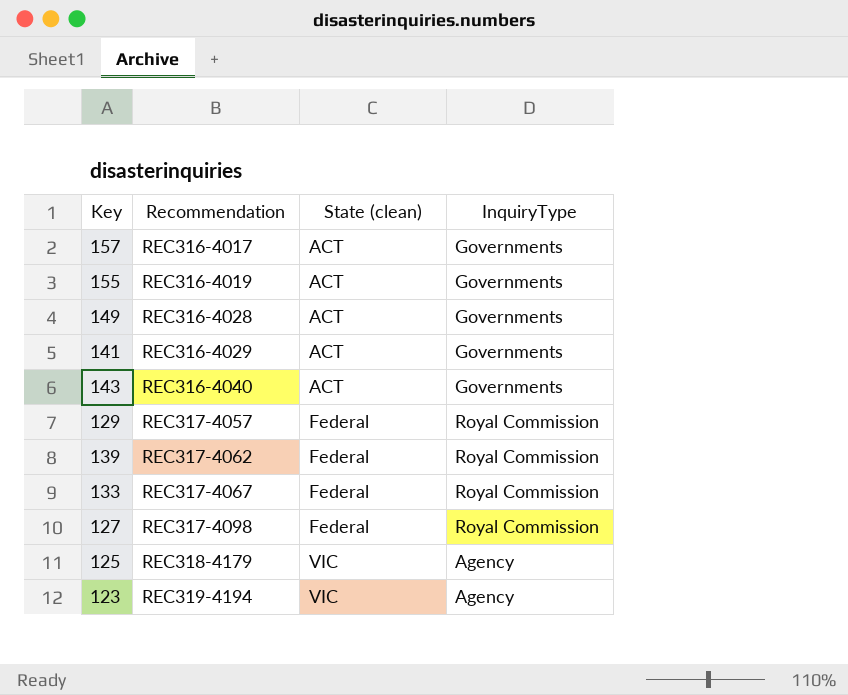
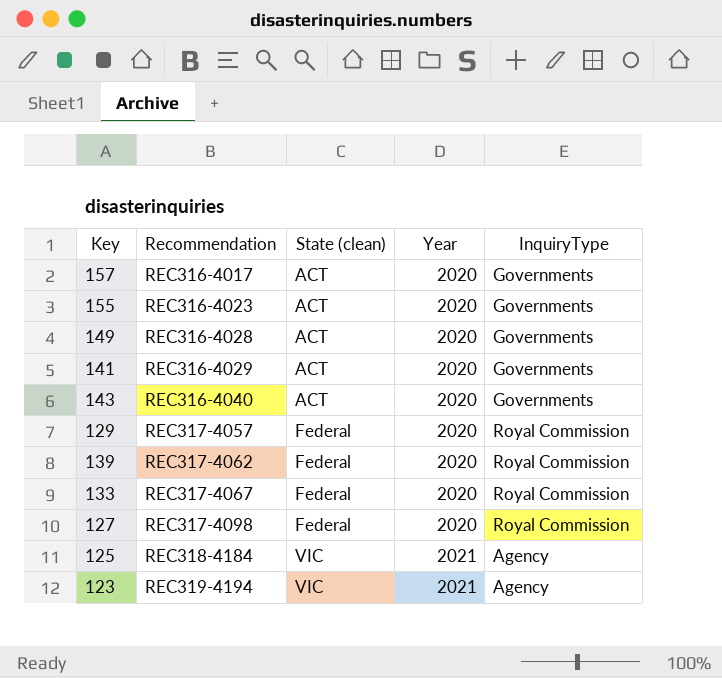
column Year | position: none -> 4
155 | Recommendation: REC316-4019 -> REC316-4023
125 | Recommendation: REC318-4179 -> REC318-4184

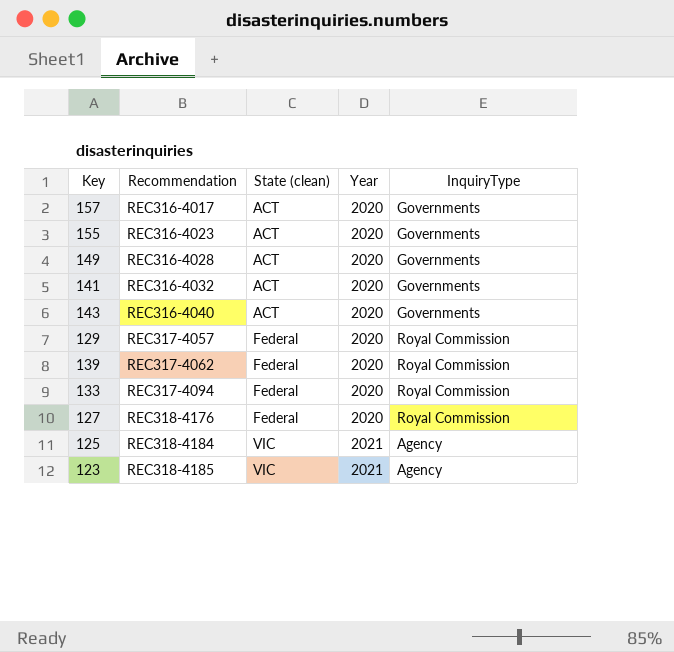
141 | Recommendation: REC316-4029 -> REC316-4032
133 | Recommendation: REC317-4067 -> REC317-4094
127 | Recommendation: REC317-4098 -> REC318-4176
123 | Recommendation: REC319-4194 -> REC318-4185

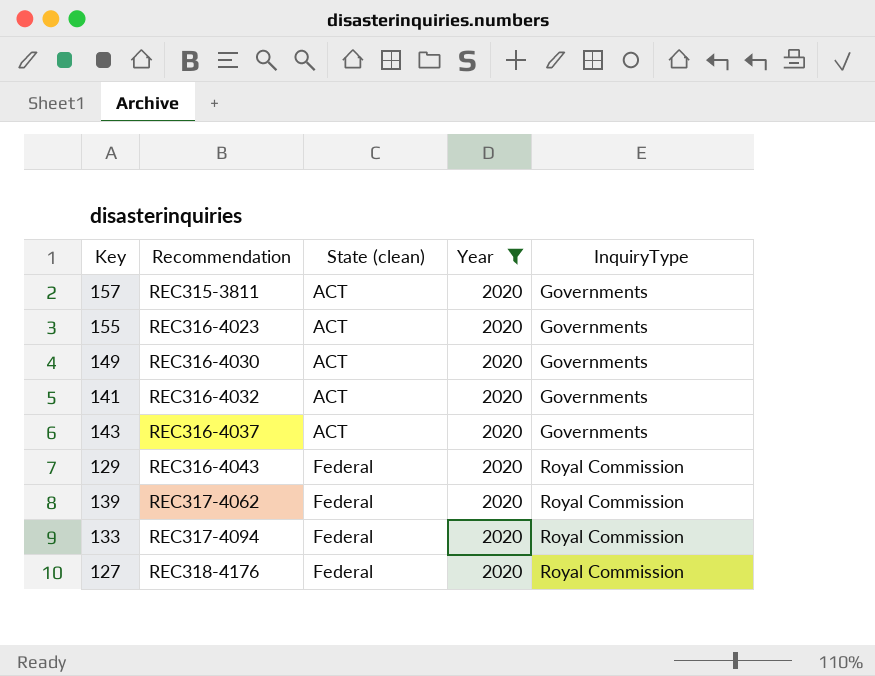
filter: none -> Year = 2020
157 | Recommendation: REC316-4017 -> REC315-3811
149 | Recommendation: REC316-4028 -> REC316-4030
143 | Recommendation: REC316-4040 -> REC316-4037
129 | Recommendation: REC317-4057 -> REC316-4043

